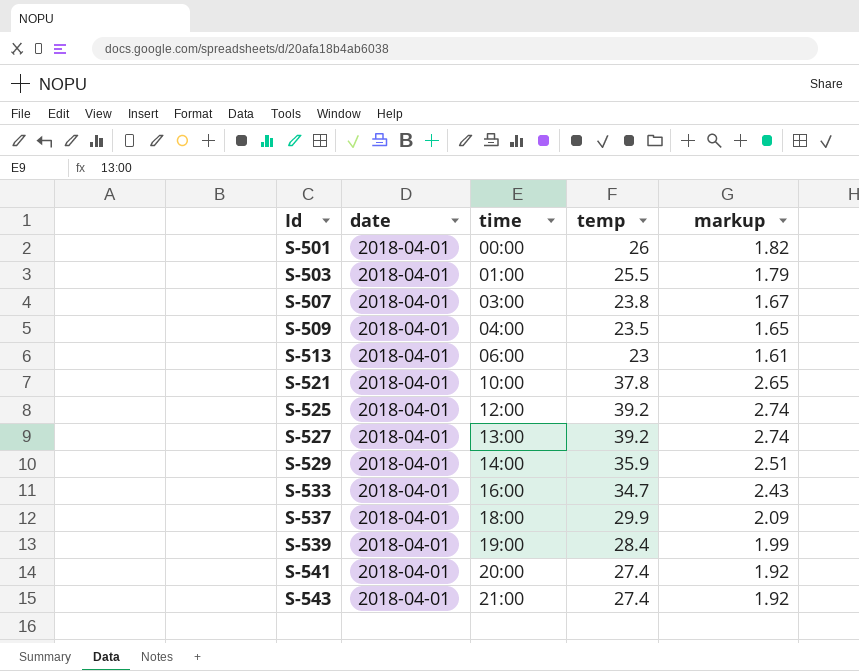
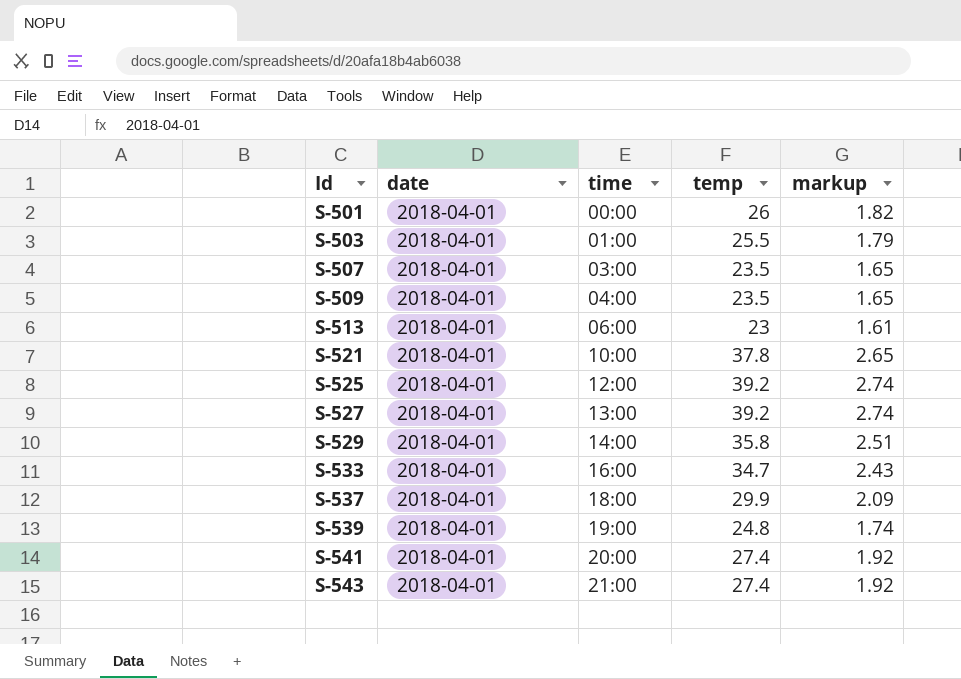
S-507 | temp: 23.8 -> 23.5
S-507 | markup: 1.67 -> 1.65
S-529 | temp: 35.9 -> 35.8
S-539 | temp: 28.4 -> 24.8
S-539 | markup: 1.99 -> 1.74

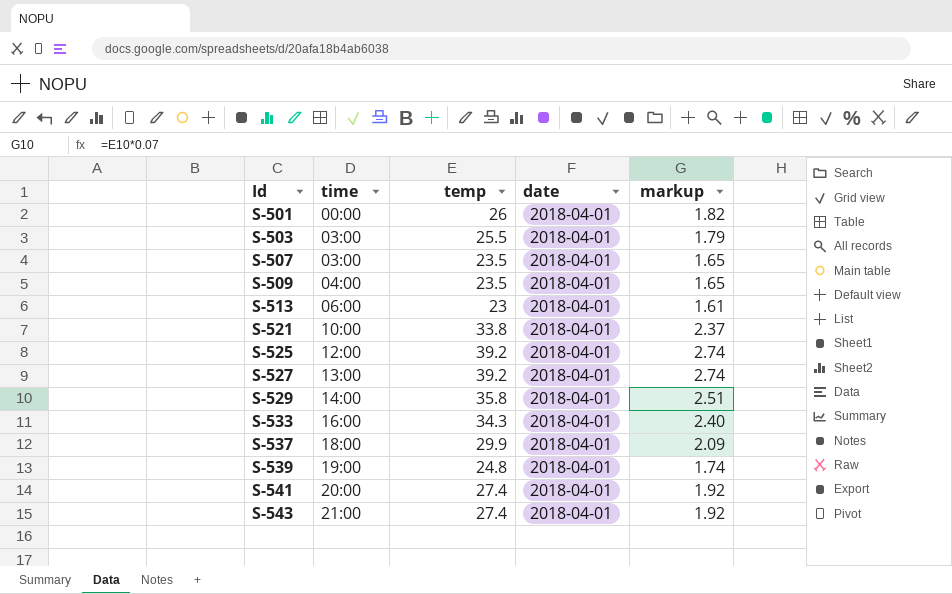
column date | position: 2 -> 4
S-503 | time: 01:00 -> 03:00
S-521 | temp: 37.8 -> 33.8
S-521 | markup: 2.65 -> 2.37
S-533 | temp: 34.7 -> 34.3
S-533 | markup: 2.43 -> 2.40

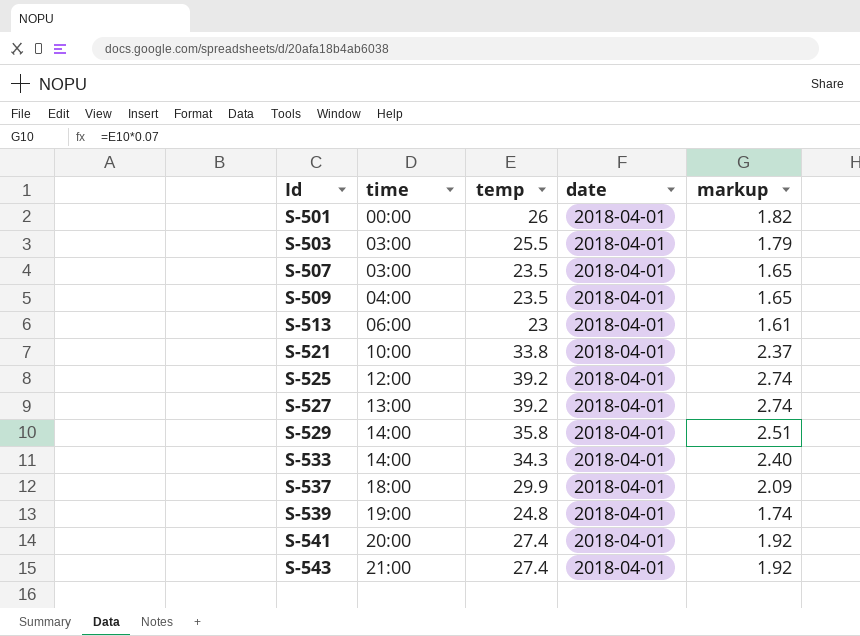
S-533 | time: 16:00 -> 14:00

